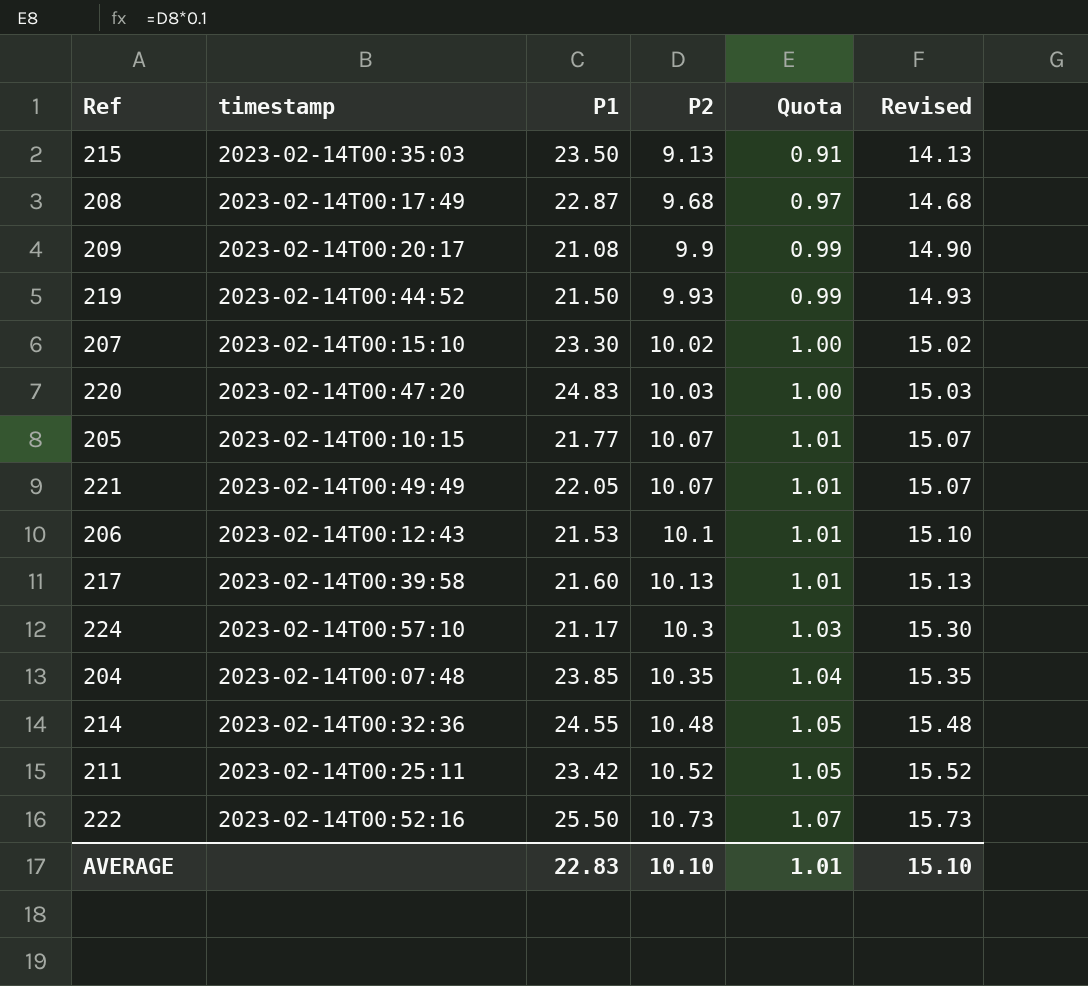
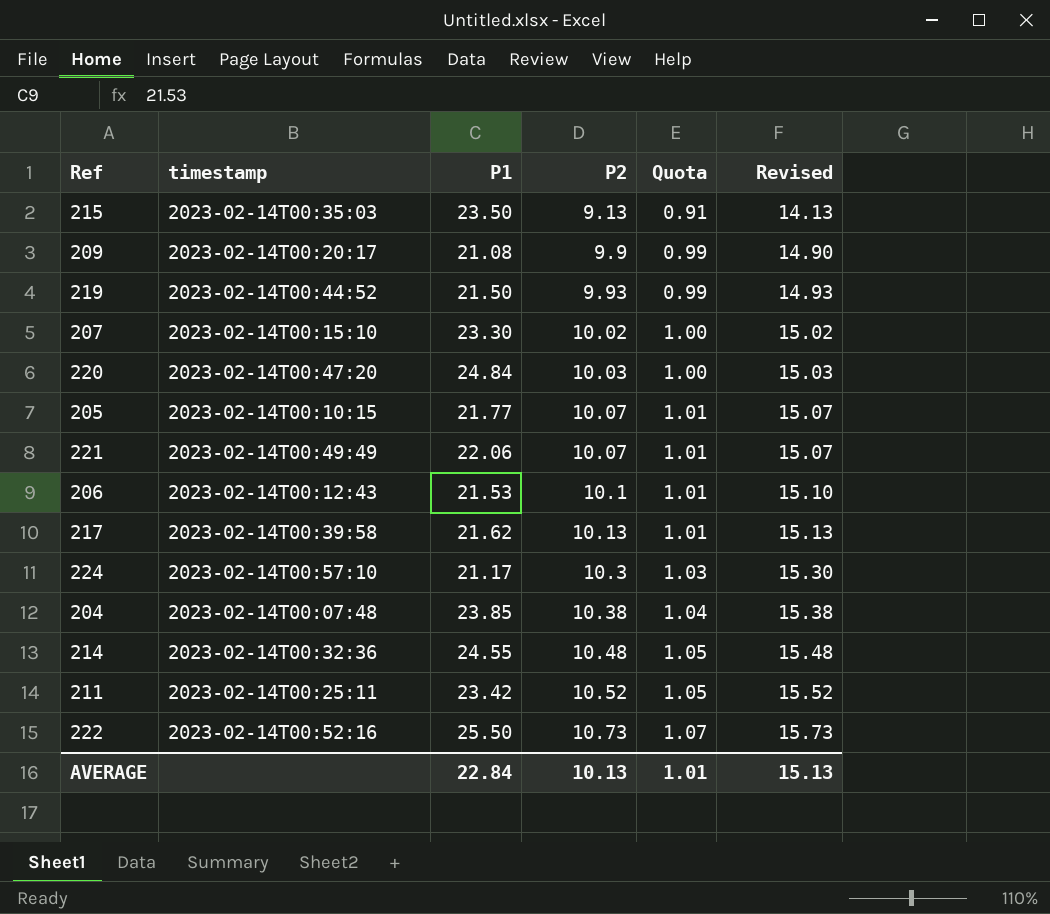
row 208: 2023-02-14T00:17:49 | 22.87 | 9.68 | 0.97 | 14.68 -> none
220 | P1: 24.83 -> 24.84
221 | P1: 22.05 -> 22.06
217 | P1: 21.60 -> 21.62
204 | P2: 10.35 -> 10.38
204 | Revised: 15.35 -> 15.38
AVERAGE | P1: 22.83 -> 22.84
AVERAGE | P2: 10.10 -> 10.13
AVERAGE | Revised: 15.10 -> 15.13

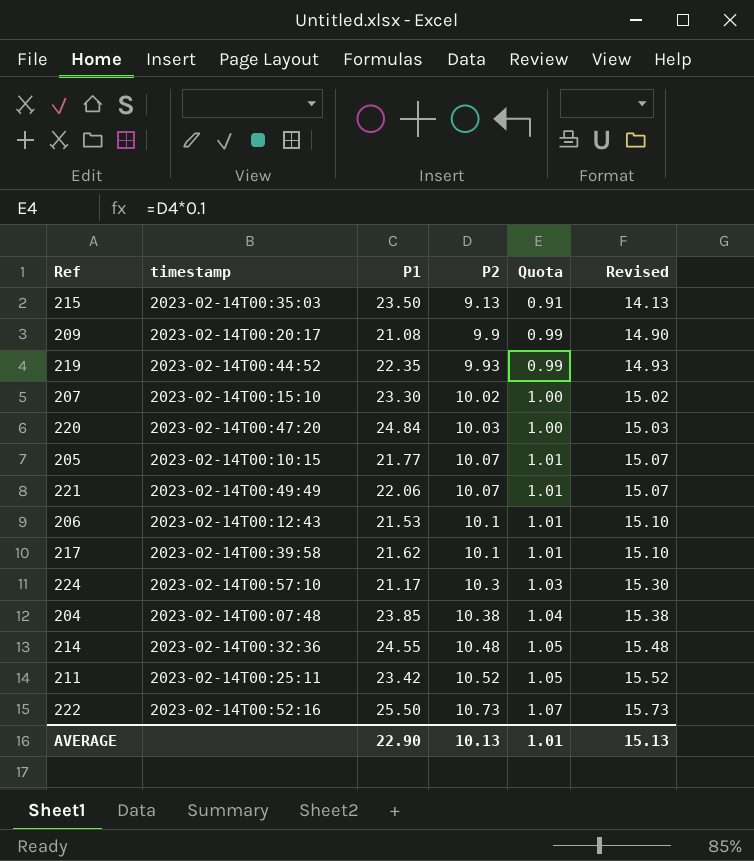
219 | P1: 21.50 -> 22.35
217 | P2: 10.13 -> 10.1
217 | Revised: 15.13 -> 15.10
AVERAGE | P1: 22.84 -> 22.90

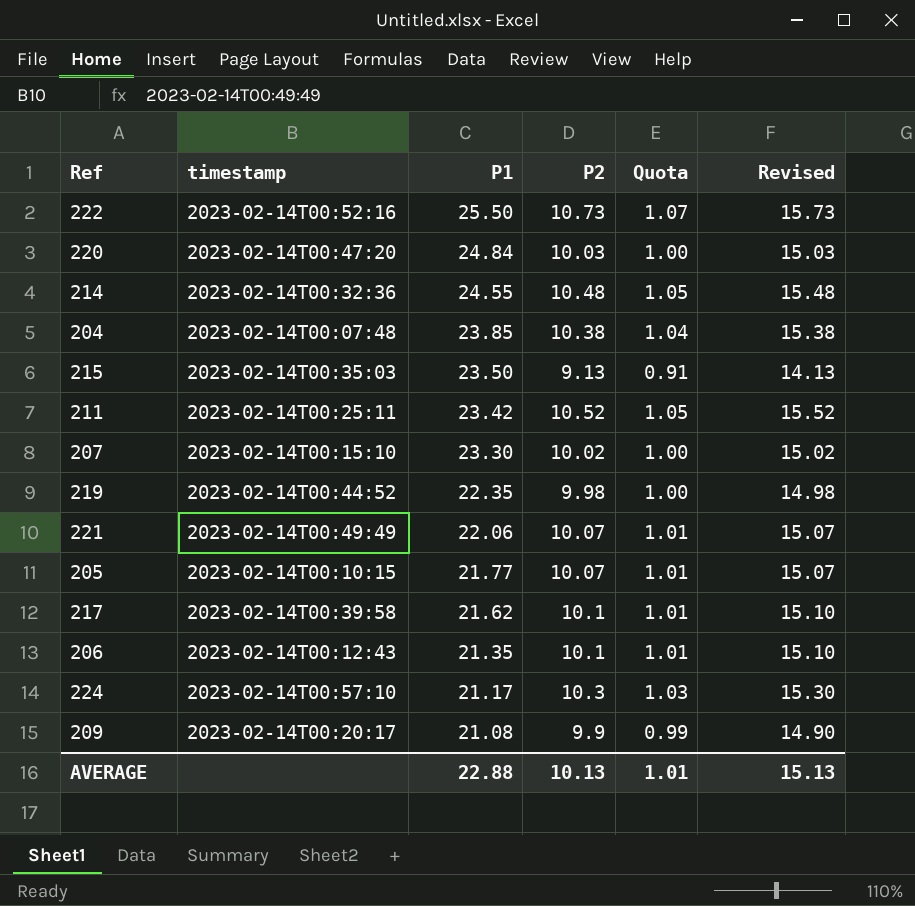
row order: P2 ascending -> P1 descending
219 | P2: 9.93 -> 9.98
219 | Quota: 0.99 -> 1.00
219 | Revised: 14.93 -> 14.98
206 | P1: 21.53 -> 21.35
AVERAGE | P1: 22.90 -> 22.88

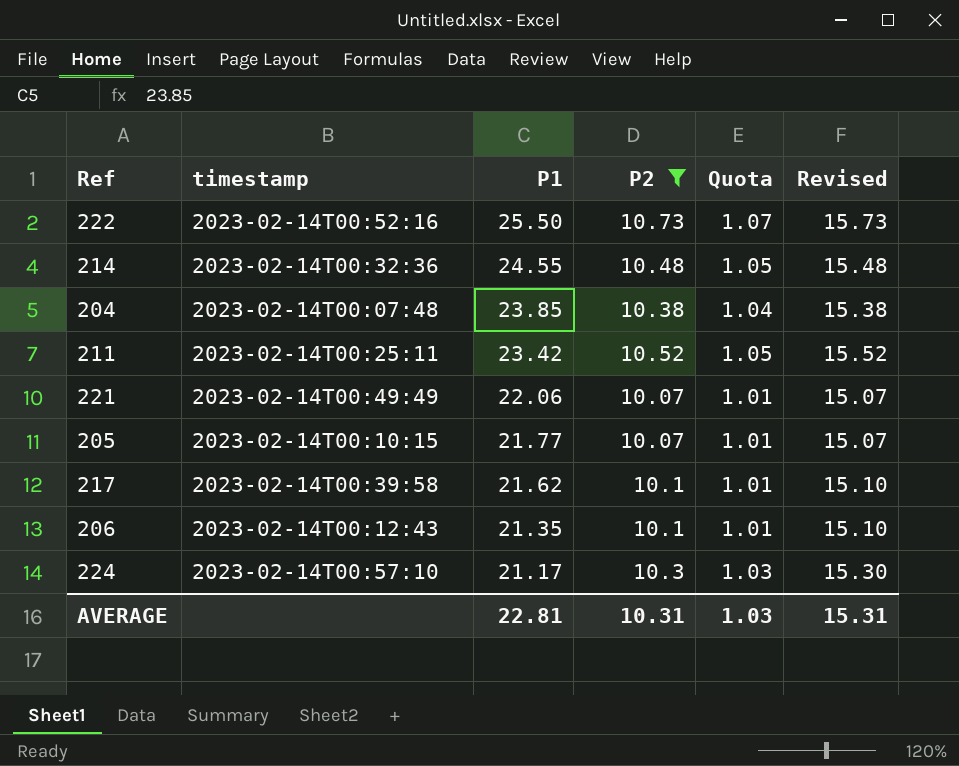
filter: none -> P2 >= 10.07
AVERAGE | P1: 22.88 -> 22.81
AVERAGE | P2: 10.13 -> 10.31
AVERAGE | Quota: 1.01 -> 1.03
AVERAGE | Revised: 15.13 -> 15.31

